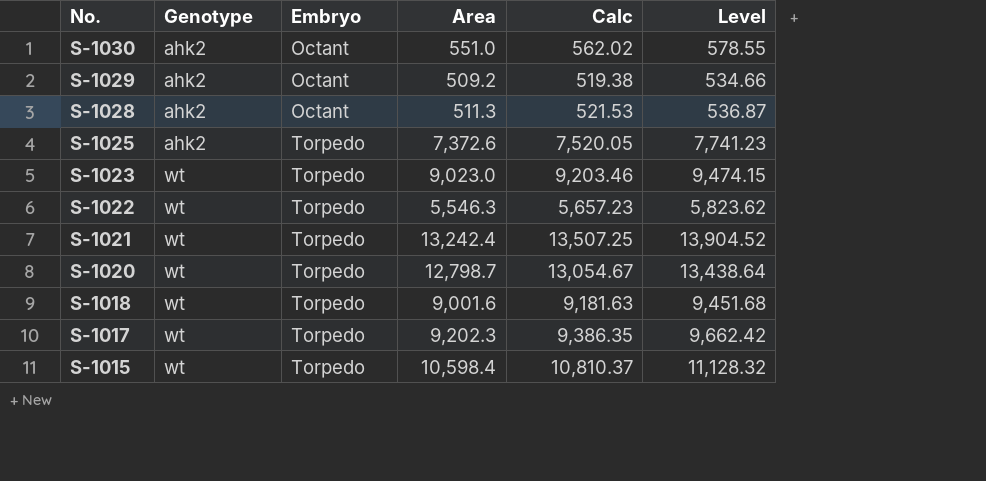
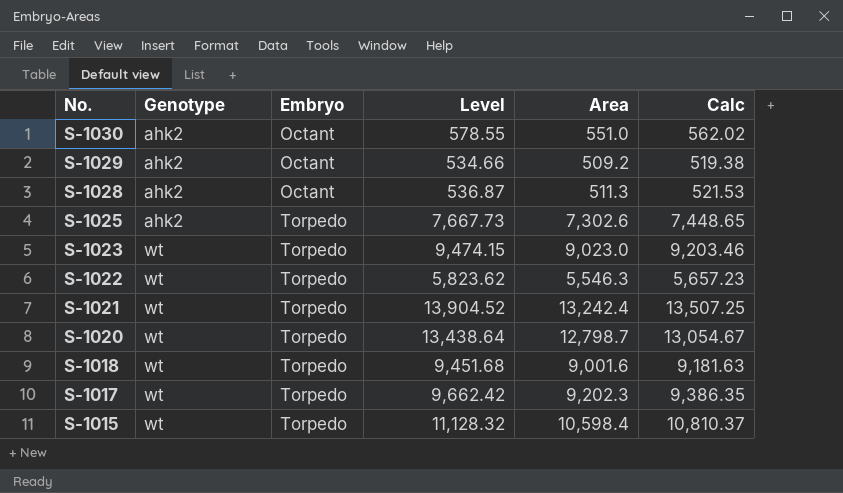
column Level | position: 6 -> 4
S-1025 | Level: 7,741.23 -> 7,667.73
S-1025 | Area: 7,372.6 -> 7,302.6
S-1025 | Calc: 7,520.05 -> 7,448.65

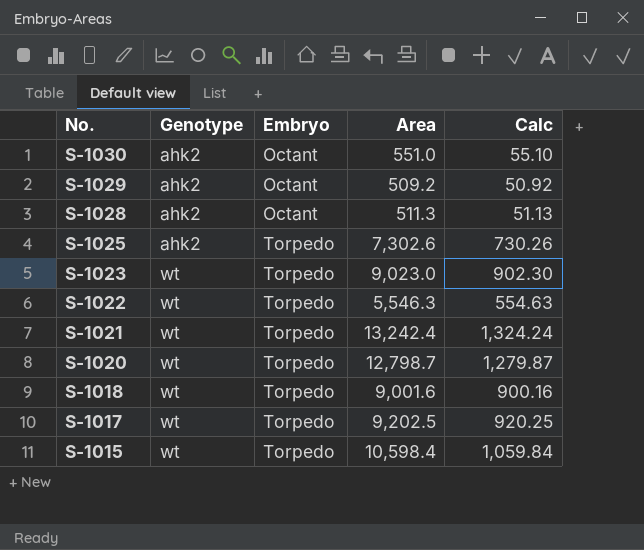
column Level | formula: [Area] * 1.05 -> none
column Calc | formula: [Area] * 1.02 -> [Area] * 0.1
S-1017 | Area: 9,202.3 -> 9,202.5

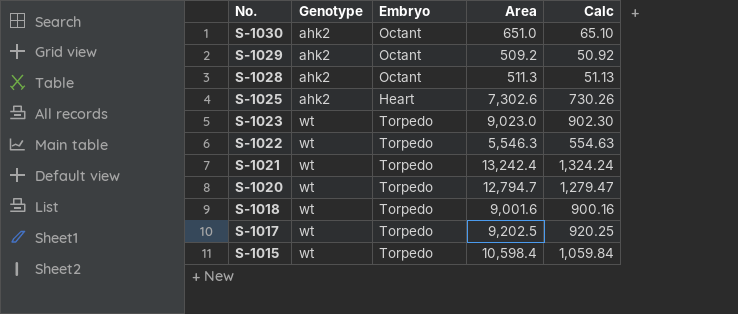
S-1030 | Area: 551.0 -> 651.0
S-1030 | Calc: 55.10 -> 65.10
S-1025 | Embryo: Torpedo -> Heart
S-1020 | Area: 12,798.7 -> 12,794.7
S-1020 | Calc: 1,279.87 -> 1,279.47

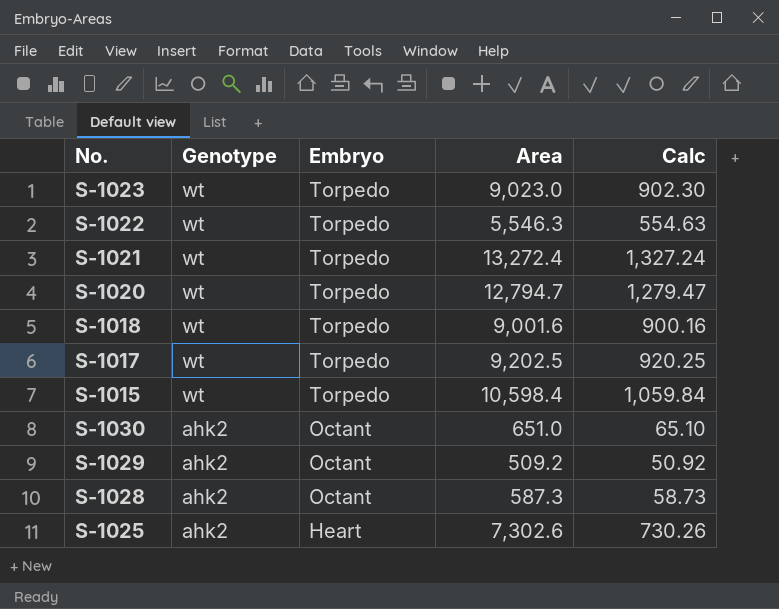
row order: No. descending -> Genotype descending
S-1021 | Area: 13,242.4 -> 13,272.4
S-1021 | Calc: 1,324.24 -> 1,327.24
S-1028 | Area: 511.3 -> 587.3
S-1028 | Calc: 51.13 -> 58.73

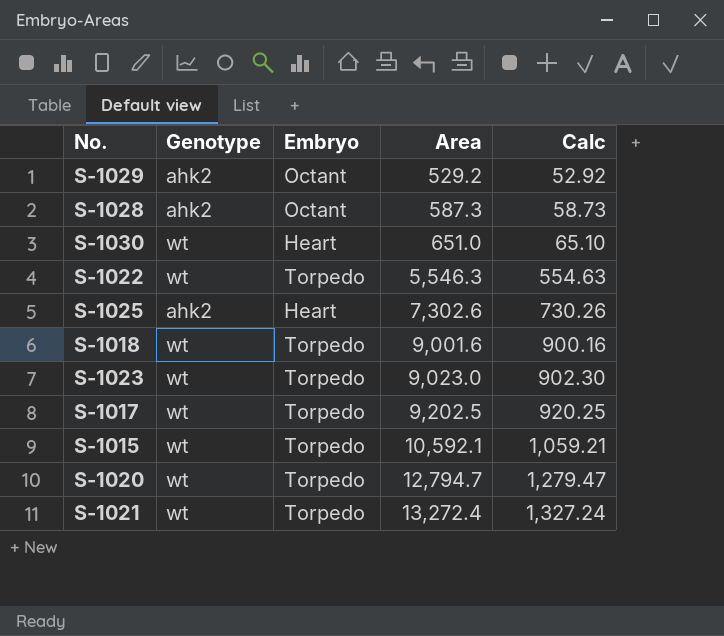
row order: Genotype descending -> Area ascending
S-1029 | Area: 509.2 -> 529.2
S-1029 | Calc: 50.92 -> 52.92
S-1030 | Genotype: ahk2 -> wt
S-1030 | Embryo: Octant -> Heart
S-1015 | Area: 10,598.4 -> 10,592.1
S-1015 | Calc: 1,059.84 -> 1,059.21

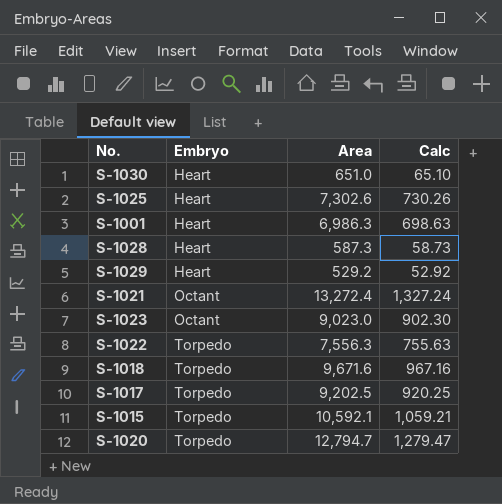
row order: Area ascending -> Embryo ascending
column Genotype | position: 2 -> none
row S-1001: none -> Heart | 6,986.3 | 698.63
S-1028 | Embryo: Octant -> Heart
S-1029 | Embryo: Octant -> Heart
S-1021 | Embryo: Torpedo -> Octant
S-1023 | Embryo: Torpedo -> Octant
S-1022 | Area: 5,546.3 -> 7,556.3
S-1022 | Calc: 554.63 -> 755.63
S-1018 | Area: 9,001.6 -> 9,671.6
S-1018 | Calc: 900.16 -> 967.16

